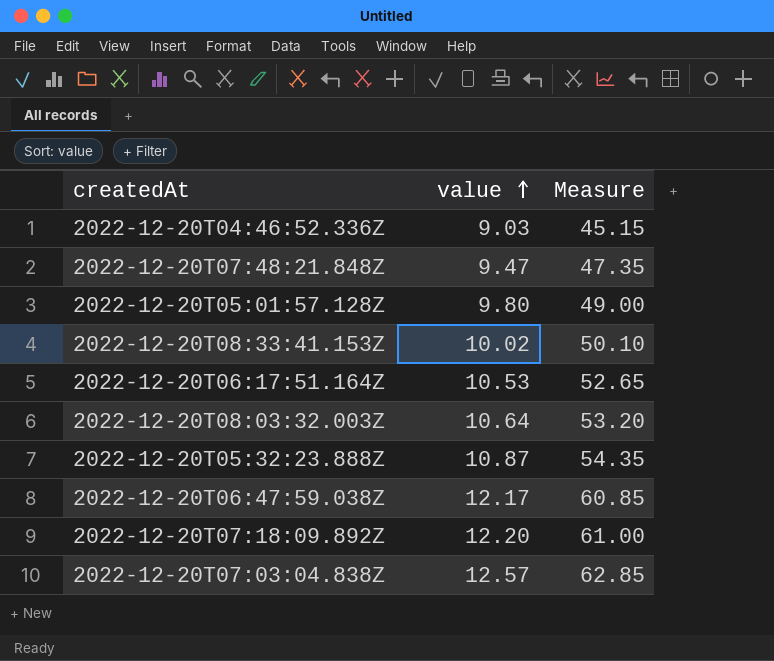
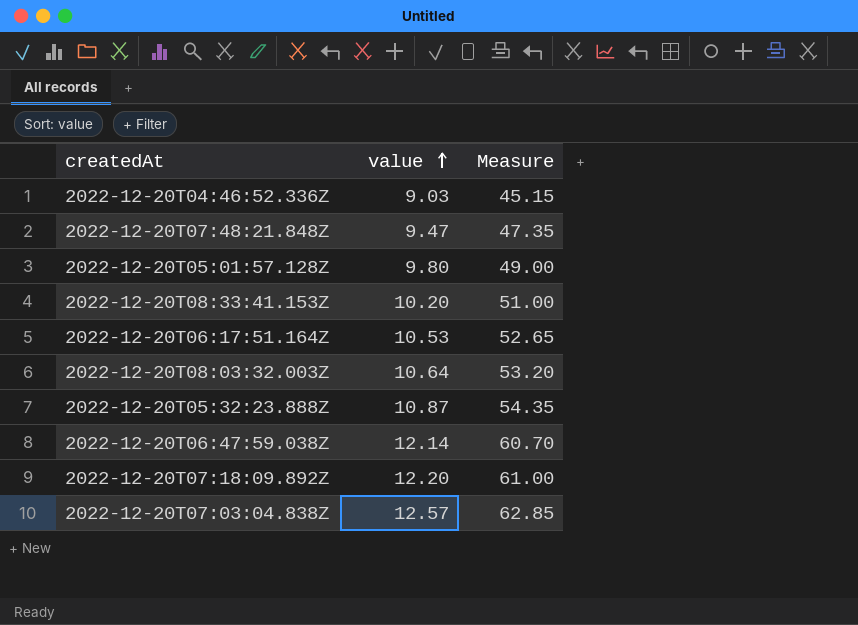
2022-12-20T08:33:41.153Z | value: 10.02 -> 10.20
2022-12-20T08:33:41.153Z | Measure: 50.10 -> 51.00
2022-12-20T06:47:59.038Z | value: 12.17 -> 12.14
2022-12-20T06:47:59.038Z | Measure: 60.85 -> 60.70

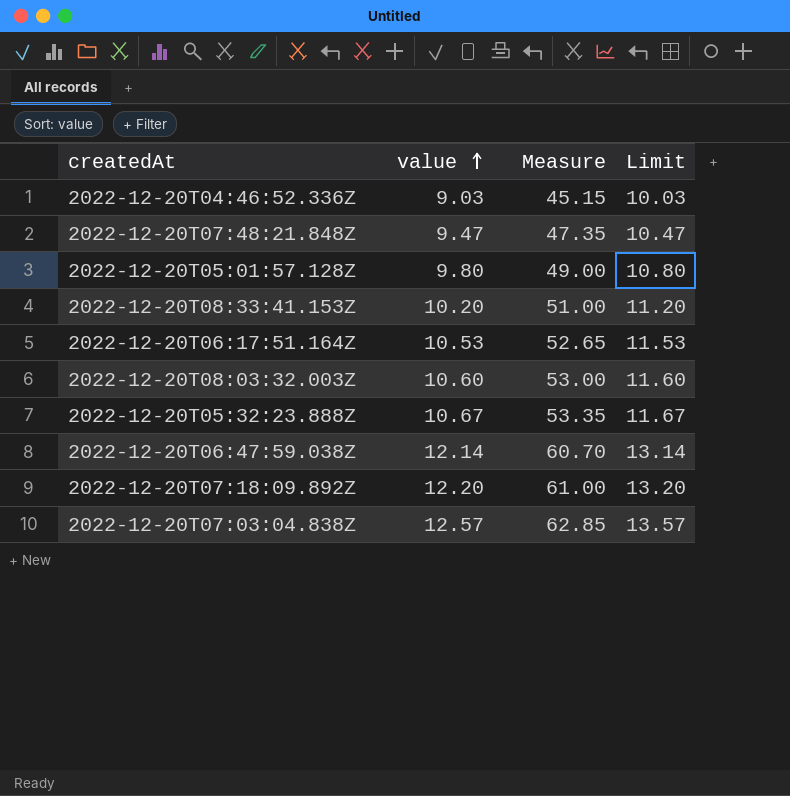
column Limit | formula: none -> [value] + 1
2022-12-20T08:03:32.003Z | value: 10.64 -> 10.60
2022-12-20T08:03:32.003Z | Measure: 53.20 -> 53.00
2022-12-20T05:32:23.888Z | value: 10.87 -> 10.67
2022-12-20T05:32:23.888Z | Measure: 54.35 -> 53.35

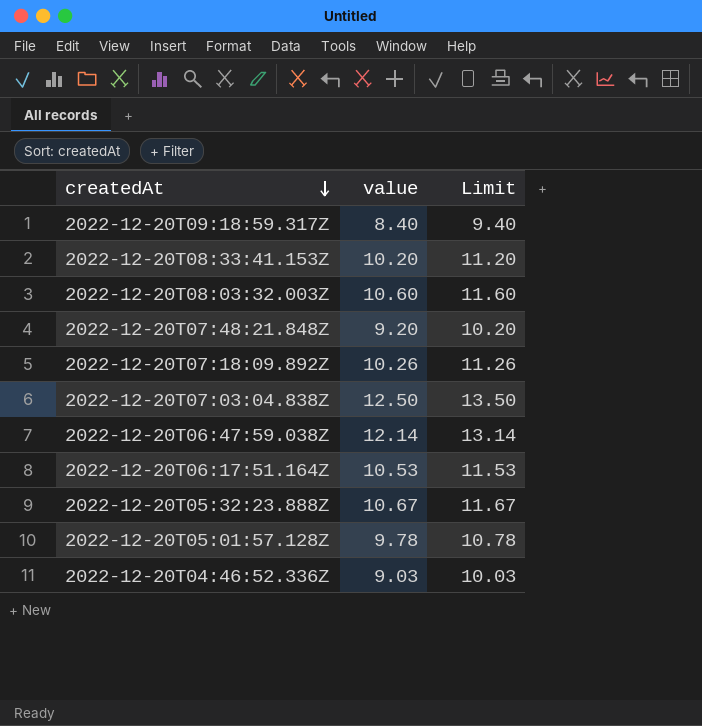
row order: value ascending -> createdAt descending
column Measure | formula: [value] * 5 -> none
row 2022-12-20T09:18:59.317Z: none -> 8.40 | 9.40
2022-12-20T07:48:21.848Z | value: 9.47 -> 9.20
2022-12-20T07:48:21.848Z | Limit: 10.47 -> 10.20
2022-12-20T07:18:09.892Z | value: 12.20 -> 10.26
2022-12-20T07:18:09.892Z | Limit: 13.20 -> 11.26
2022-12-20T07:03:04.838Z | value: 12.57 -> 12.50
2022-12-20T07:03:04.838Z | Limit: 13.57 -> 13.50
2022-12-20T05:01:57.128Z | value: 9.80 -> 9.78
2022-12-20T05:01:57.128Z | Limit: 10.80 -> 10.78

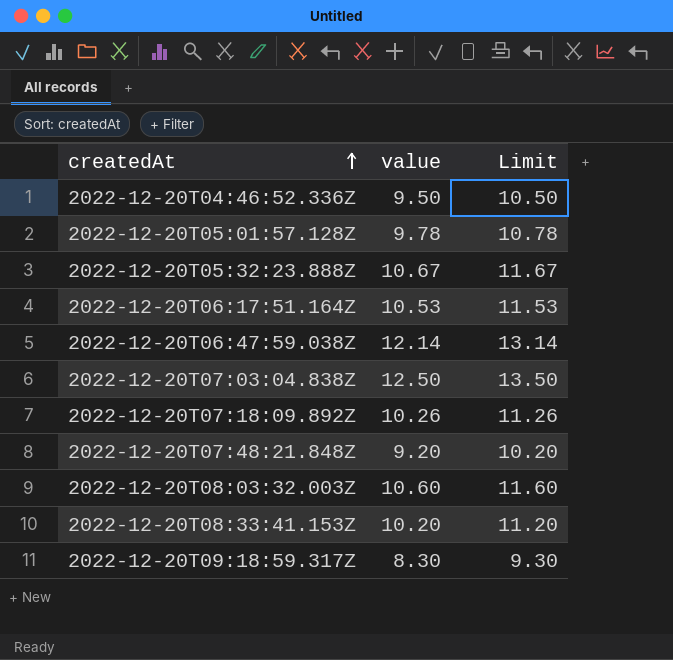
row order: createdAt descending -> createdAt ascending
2022-12-20T04:46:52.336Z | value: 9.03 -> 9.50
2022-12-20T04:46:52.336Z | Limit: 10.03 -> 10.50
2022-12-20T09:18:59.317Z | value: 8.40 -> 8.30
2022-12-20T09:18:59.317Z | Limit: 9.40 -> 9.30

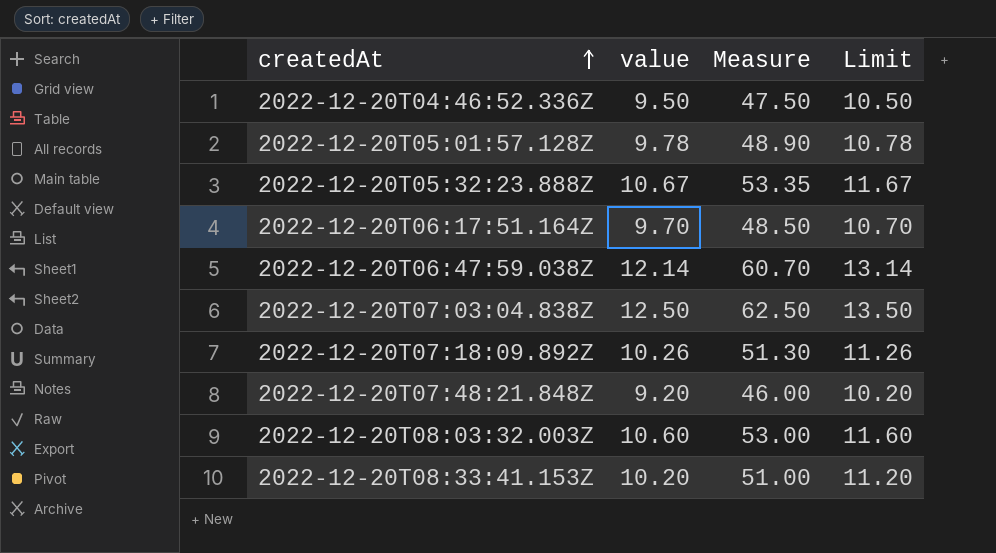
column Measure | formula: none -> [value] * 5
row 2022-12-20T09:18:59.317Z: 8.30 | 9.30 -> none
2022-12-20T06:17:51.164Z | value: 10.53 -> 9.70
2022-12-20T06:17:51.164Z | Limit: 11.53 -> 10.70

